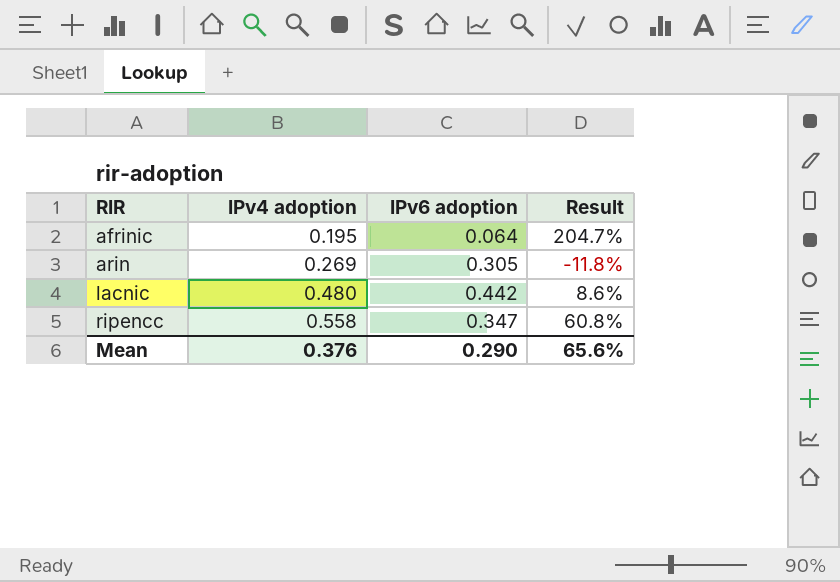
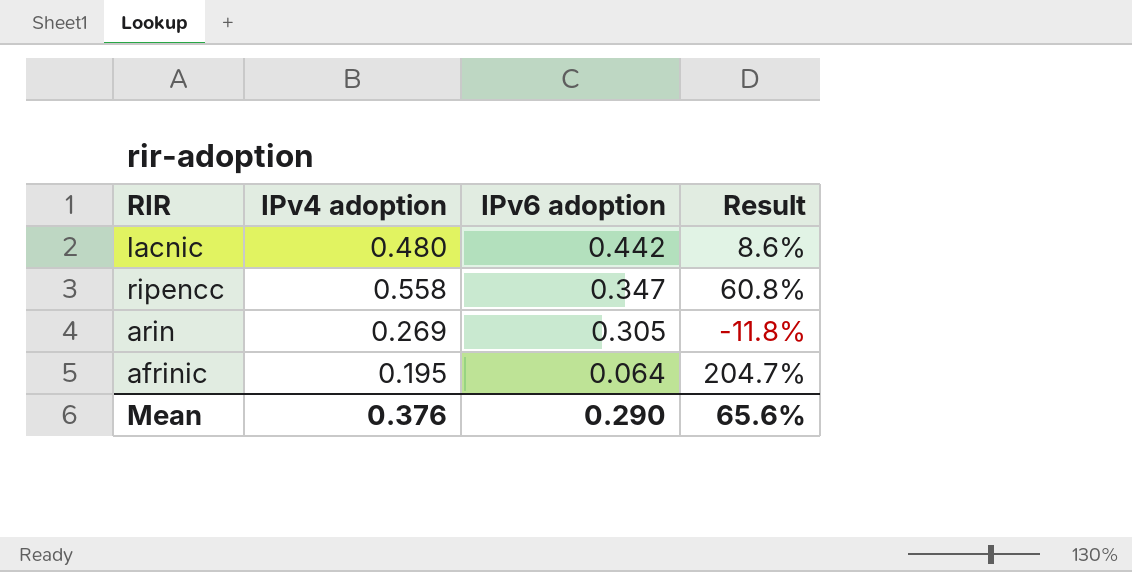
row order: RIR ascending -> IPv6 adoption descending

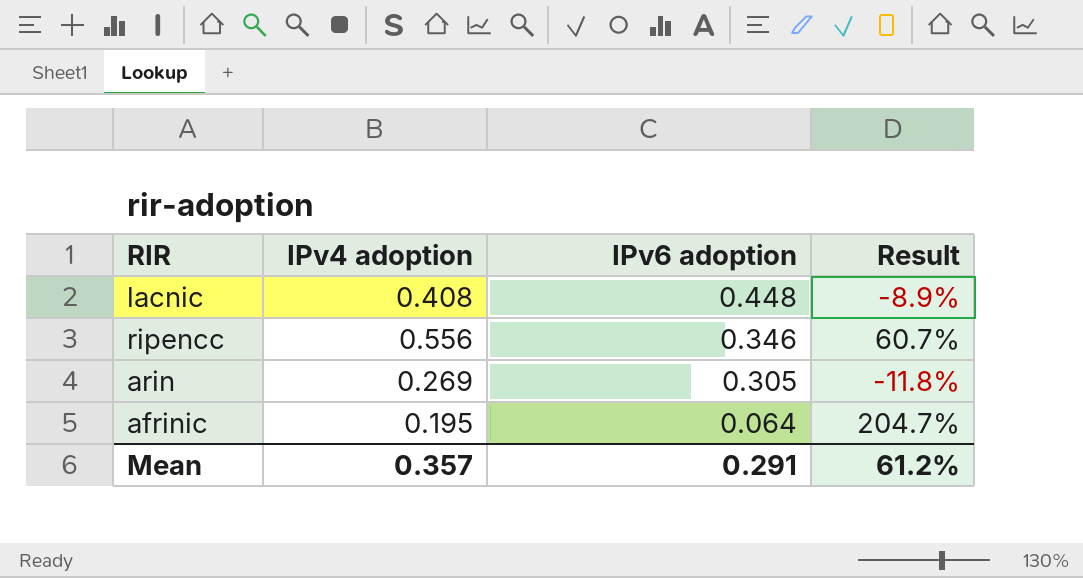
lacnic | IPv4 adoption: 0.480 -> 0.408
lacnic | IPv6 adoption: 0.442 -> 0.448
lacnic | Result: 8.6% -> -8.9%
ripencc | IPv4 adoption: 0.558 -> 0.556
ripencc | IPv6 adoption: 0.347 -> 0.346
ripencc | Result: 60.8% -> 60.7%
Mean | IPv4 adoption: 0.376 -> 0.357
Mean | IPv6 adoption: 0.290 -> 0.291
Mean | Result: 65.6% -> 61.2%

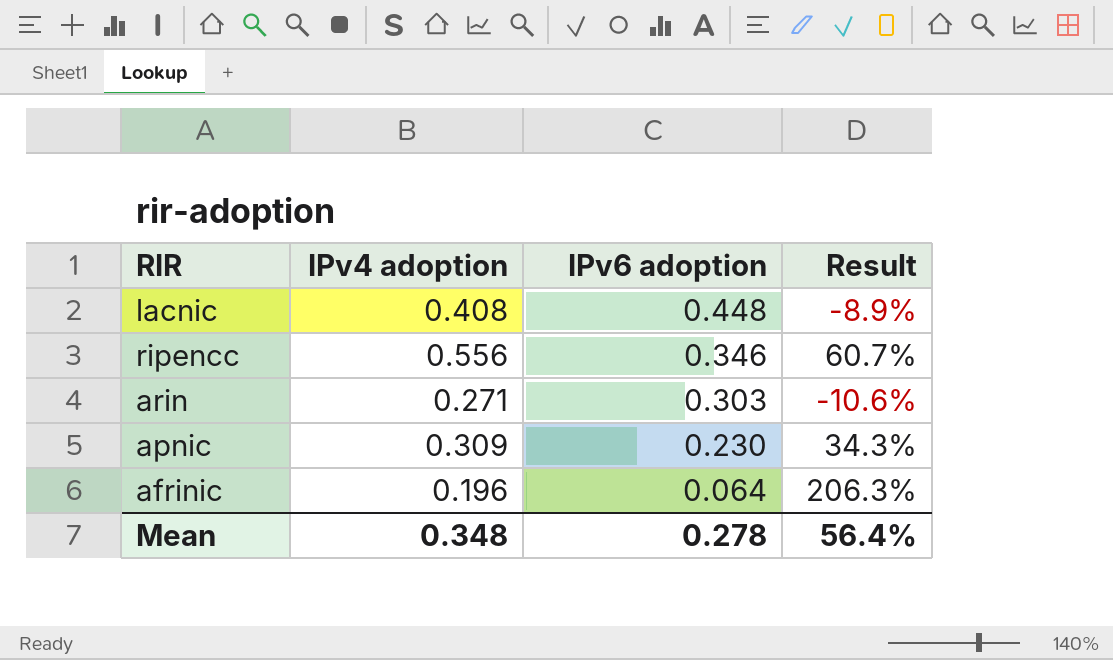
arin | IPv4 adoption: 0.269 -> 0.271
arin | IPv6 adoption: 0.305 -> 0.303
arin | Result: -11.8% -> -10.6%
row apnic: none -> 0.309 | 0.230 | 34.3%
afrinic | IPv4 adoption: 0.195 -> 0.196
afrinic | Result: 204.7% -> 206.3%
Mean | IPv4 adoption: 0.357 -> 0.348
Mean | IPv6 adoption: 0.291 -> 0.278
Mean | Result: 61.2% -> 56.4%

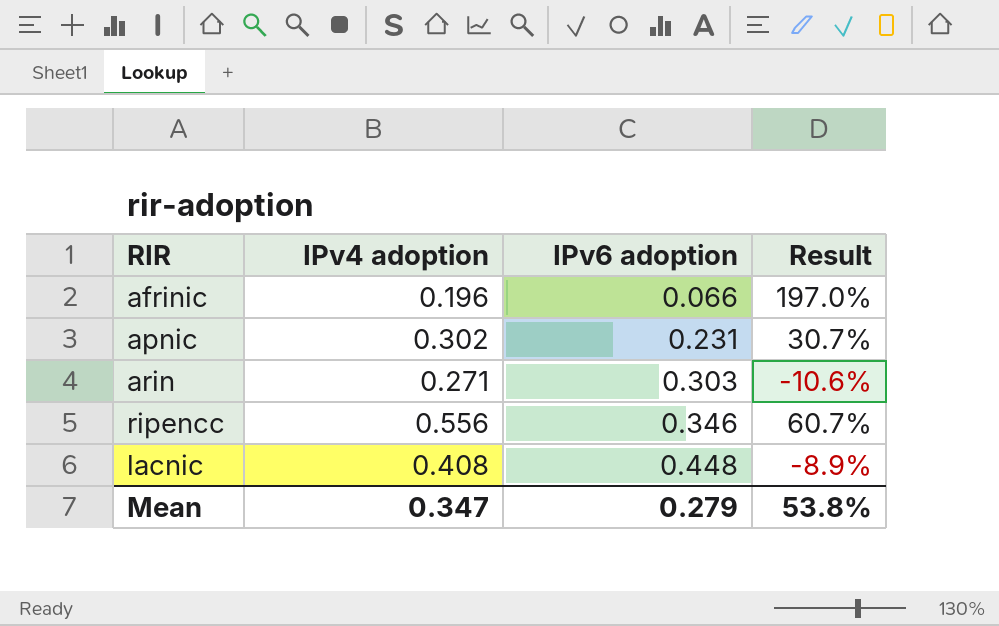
row order: IPv6 adoption descending -> IPv6 adoption ascending
afrinic | IPv6 adoption: 0.064 -> 0.066
afrinic | Result: 206.3% -> 197.0%
apnic | IPv4 adoption: 0.309 -> 0.302
apnic | IPv6 adoption: 0.230 -> 0.231
apnic | Result: 34.3% -> 30.7%
Mean | IPv4 adoption: 0.348 -> 0.347
Mean | IPv6 adoption: 0.278 -> 0.279
Mean | Result: 56.4% -> 53.8%

